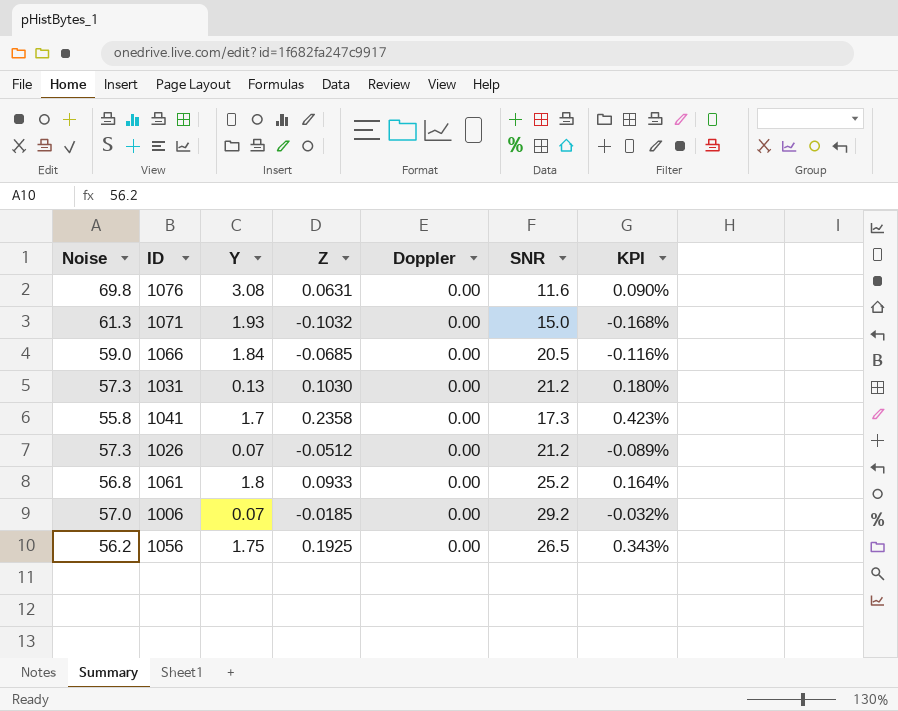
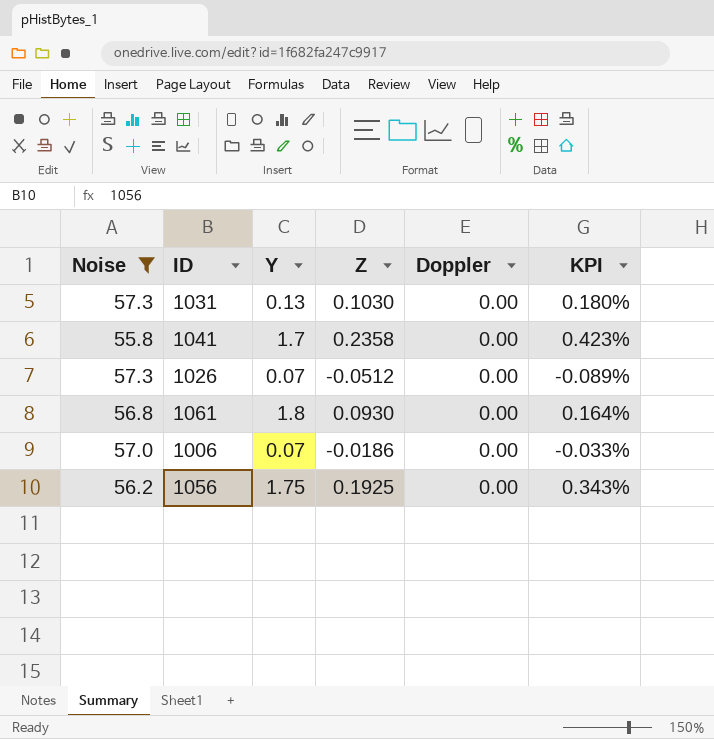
filter: none -> Noise <= 57.3
column SNR | position: 6 -> none
1061 | Z: 0.0933 -> 0.0930
1006 | Z: -0.0185 -> -0.0186
1006 | KPI: -0.032% -> -0.033%

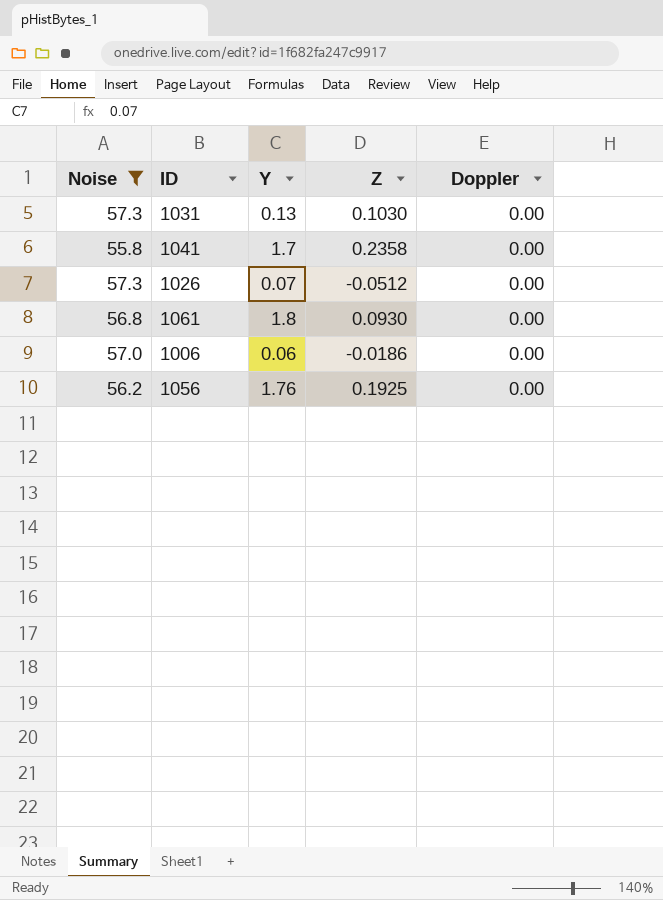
column KPI | formula: [Z] / [Noise] -> none
1006 | Y: 0.07 -> 0.06
1056 | Y: 1.75 -> 1.76

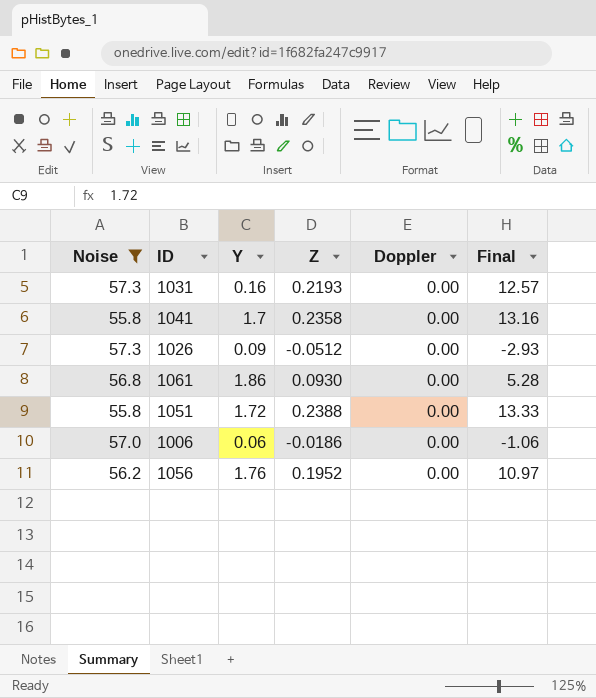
column Final | formula: none -> [Noise] * [Z]
1031 | Y: 0.13 -> 0.16
1031 | Z: 0.1030 -> 0.2193
1026 | Y: 0.07 -> 0.09
1061 | Y: 1.8 -> 1.86
row 1051: none -> 55.8 | 1.72 | 0.2388 | 0.00 | 13.33
1056 | Z: 0.1925 -> 0.1952

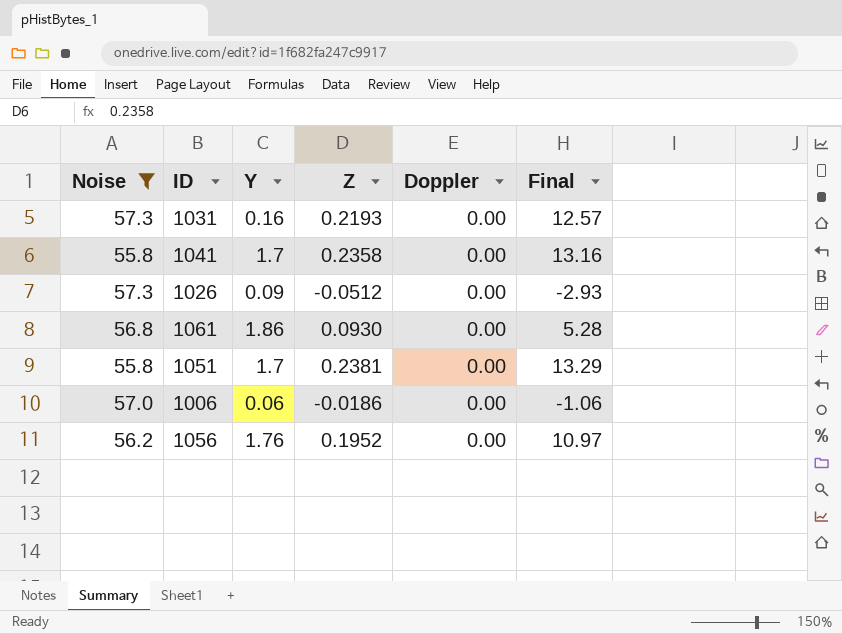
1051 | Y: 1.72 -> 1.7
1051 | Z: 0.2388 -> 0.2381
1051 | Final: 13.33 -> 13.29

